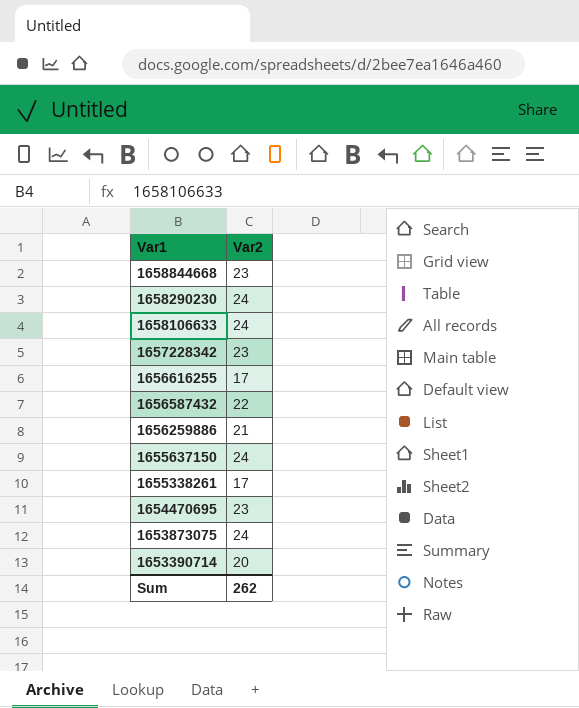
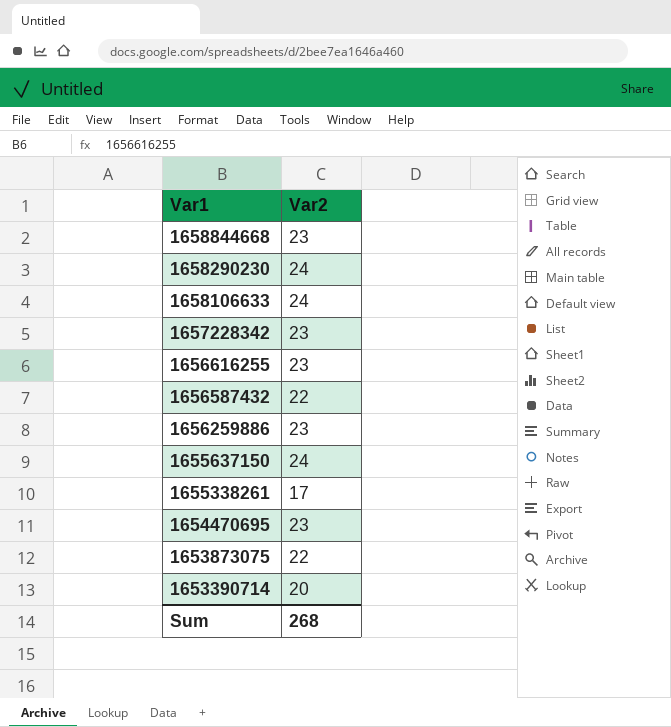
1656616255 | Var2: 17 -> 23
1656259886 | Var2: 21 -> 23
1653873075 | Var2: 24 -> 22
Sum | Var2: 262 -> 268

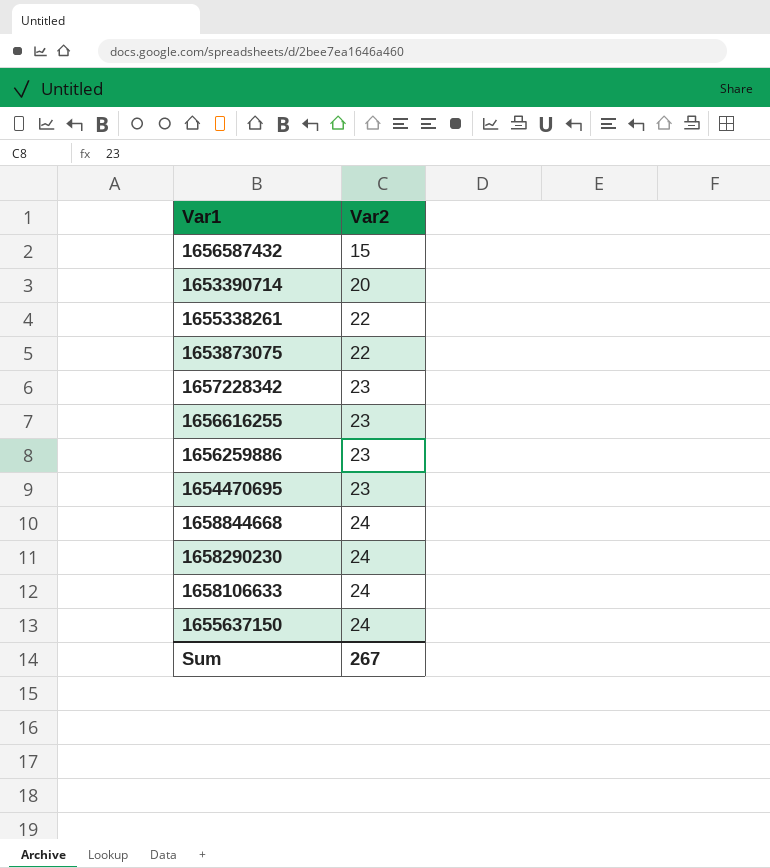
row order: Var1 descending -> Var2 ascending
1656587432 | Var2: 22 -> 15
1655338261 | Var2: 17 -> 22
1658844668 | Var2: 23 -> 24
Sum | Var2: 268 -> 267

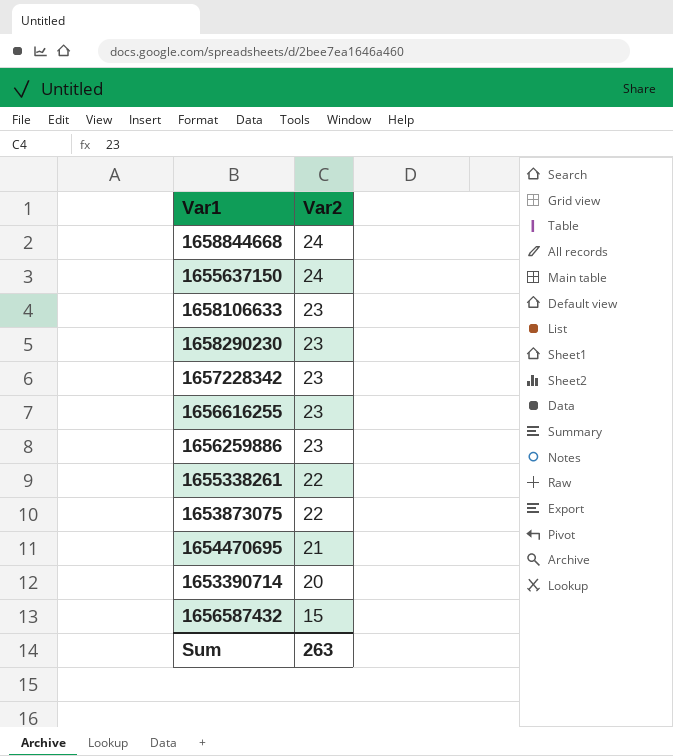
row order: Var2 ascending -> Var2 descending
1658106633 | Var2: 24 -> 23
1658290230 | Var2: 24 -> 23
1654470695 | Var2: 23 -> 21
Sum | Var2: 267 -> 263

